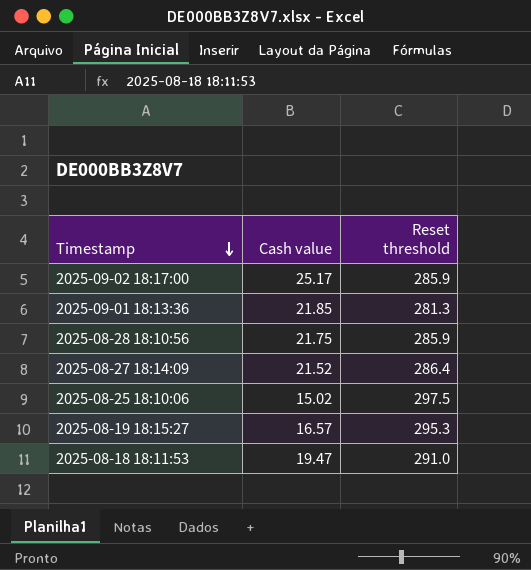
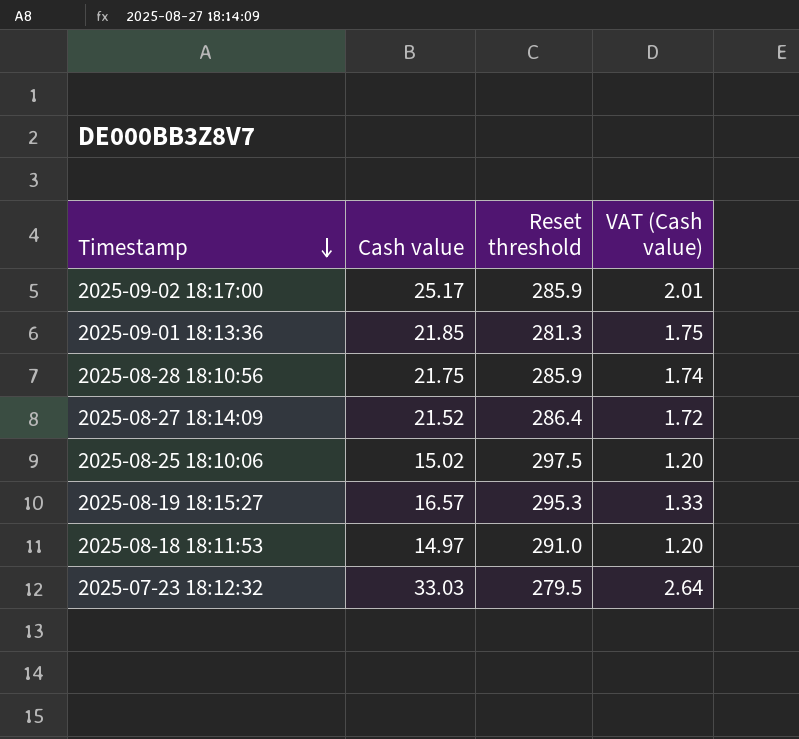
column VAT (Cash value) | formula: none -> [Cash value] * 0.08
2025-08-18 18:11:53 | Cash value: 19.47 -> 14.97
row 2025-07-23 18:12:32: none -> 33.03 | 279.5 | 2.64

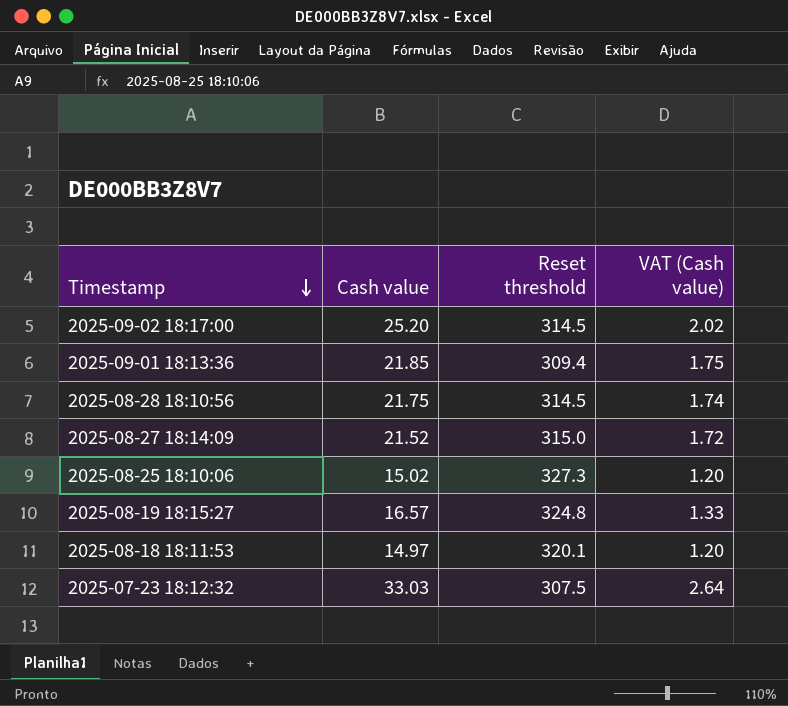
2025-09-02 18:17:00 | Cash value: 25.17 -> 25.20
2025-09-02 18:17:00 | Reset threshold: 285.9 -> 314.5
2025-09-02 18:17:00 | VAT (Cash value): 2.01 -> 2.02
2025-09-01 18:13:36 | Reset threshold: 281.3 -> 309.4
2025-08-28 18:10:56 | Reset threshold: 285.9 -> 314.5
2025-08-27 18:14:09 | Reset threshold: 286.4 -> 315.0
2025-08-25 18:10:06 | Reset threshold: 297.5 -> 327.3
2025-08-19 18:15:27 | Reset threshold: 295.3 -> 324.8
2025-08-18 18:11:53 | Reset threshold: 291.0 -> 320.1
2025-07-23 18:12:32 | Reset threshold: 279.5 -> 307.5

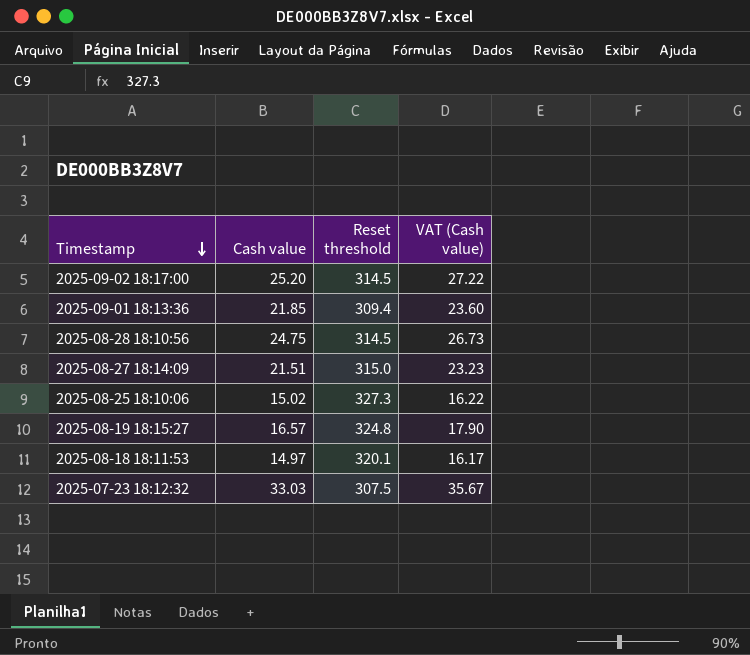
column VAT (Cash value) | formula: [Cash value] * 0.08 -> [Cash value] * 1.08
2025-08-28 18:10:56 | Cash value: 21.75 -> 24.75
2025-08-27 18:14:09 | Cash value: 21.52 -> 21.51

